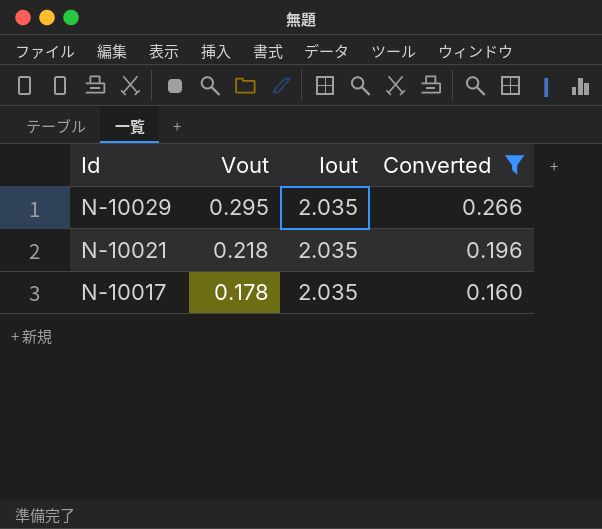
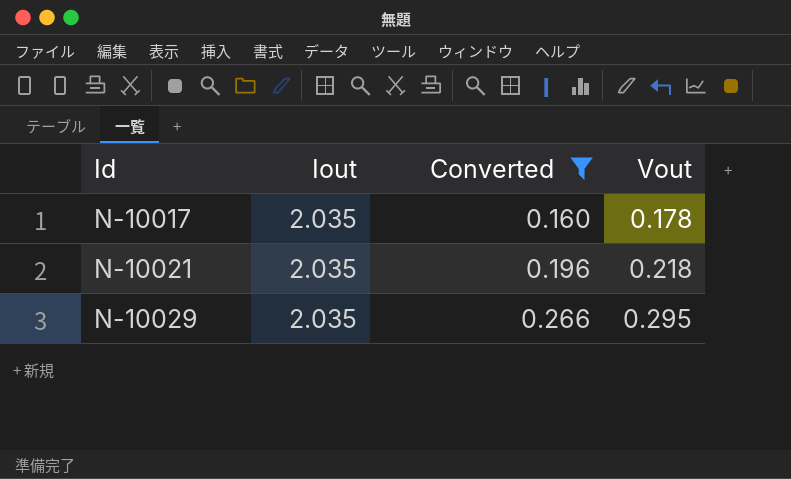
row order: Id descending -> Id ascending
column Vout | position: 2 -> 4

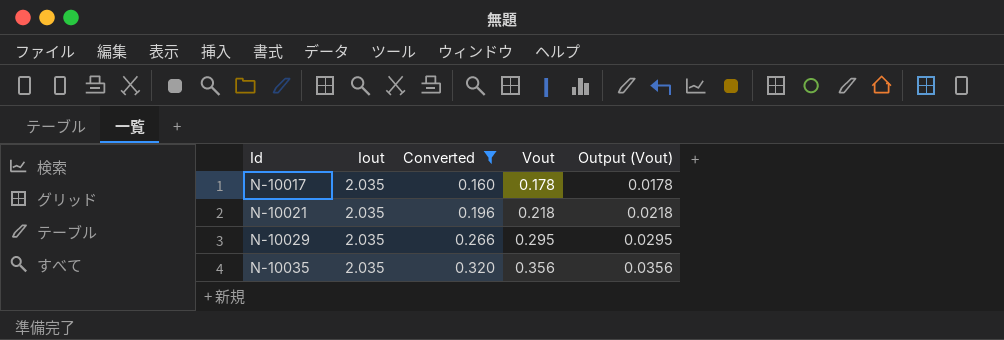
column Output (Vout) | formula: none -> [Vout] * 0.1
row N-10035: none -> 2.035 | 0.320 | 0.356 | 0.0356

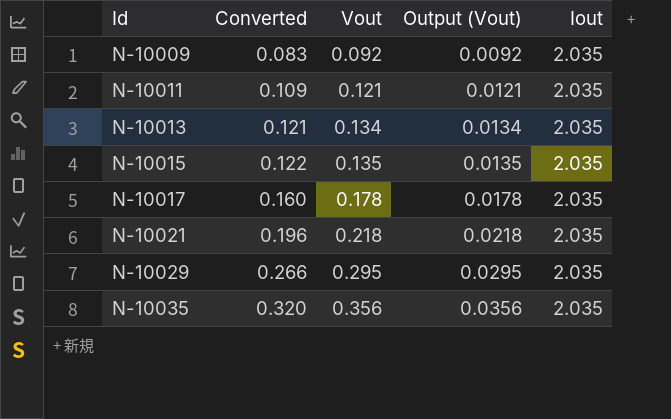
filter: Converted >= 0.160 -> none
column Iout | position: 2 -> 5

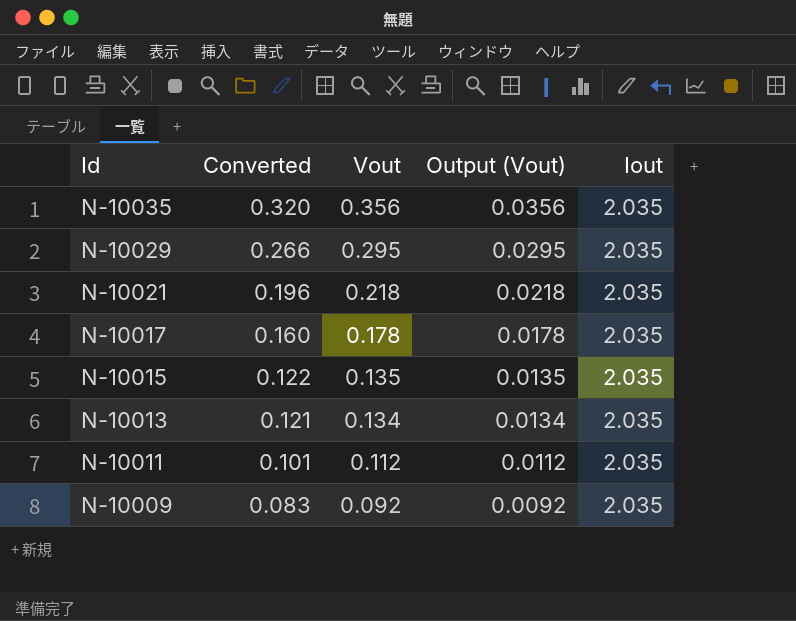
row order: Id ascending -> Id descending
N-10011 | Converted: 0.109 -> 0.101
N-10011 | Vout: 0.121 -> 0.112
N-10011 | Output (Vout): 0.0121 -> 0.0112

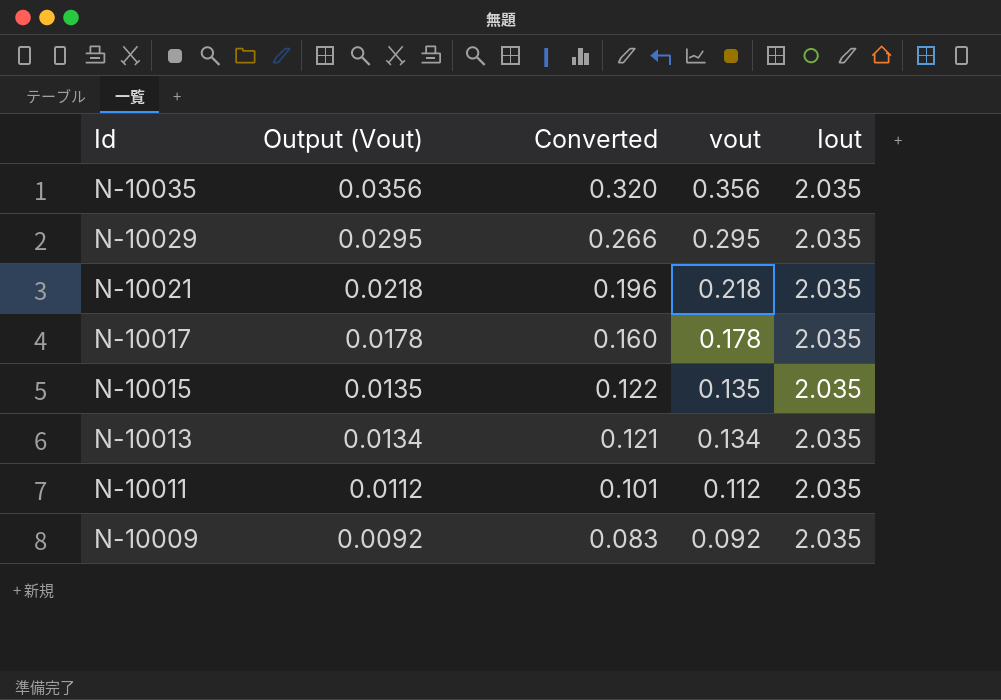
column Output (Vout) | position: 4 -> 2
column name: Vout -> vout

